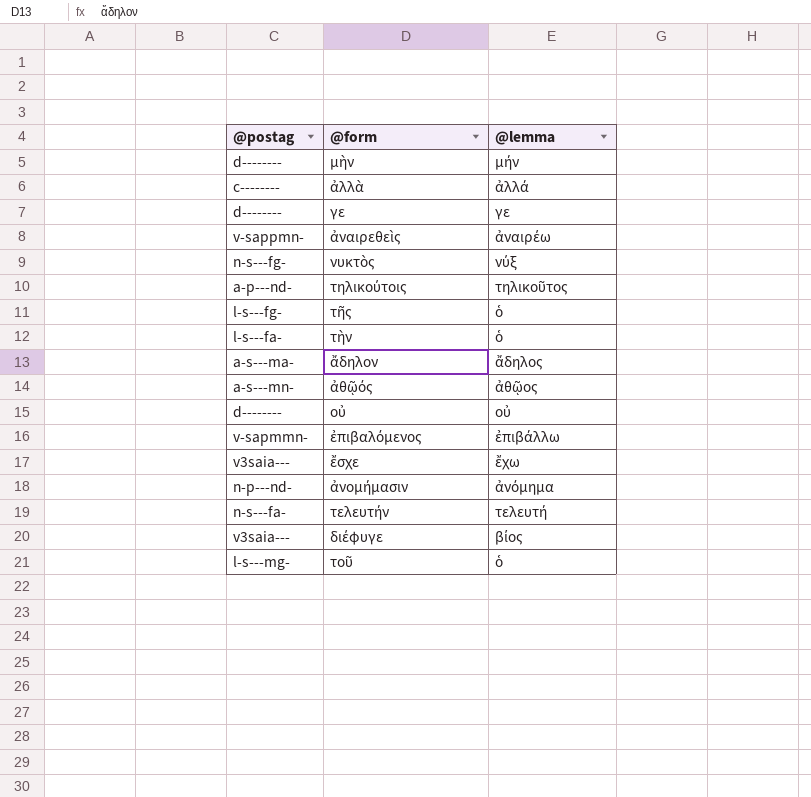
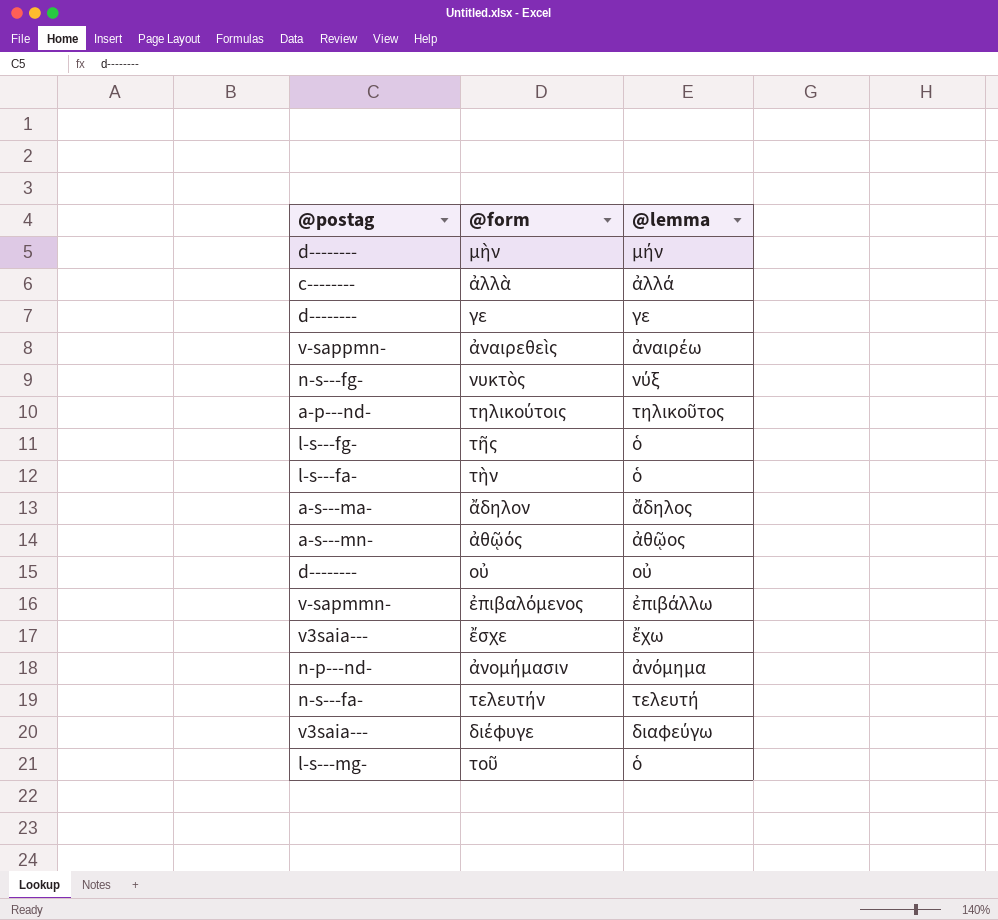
διέφυγε | @lemma: βίος -> διαφεύγω

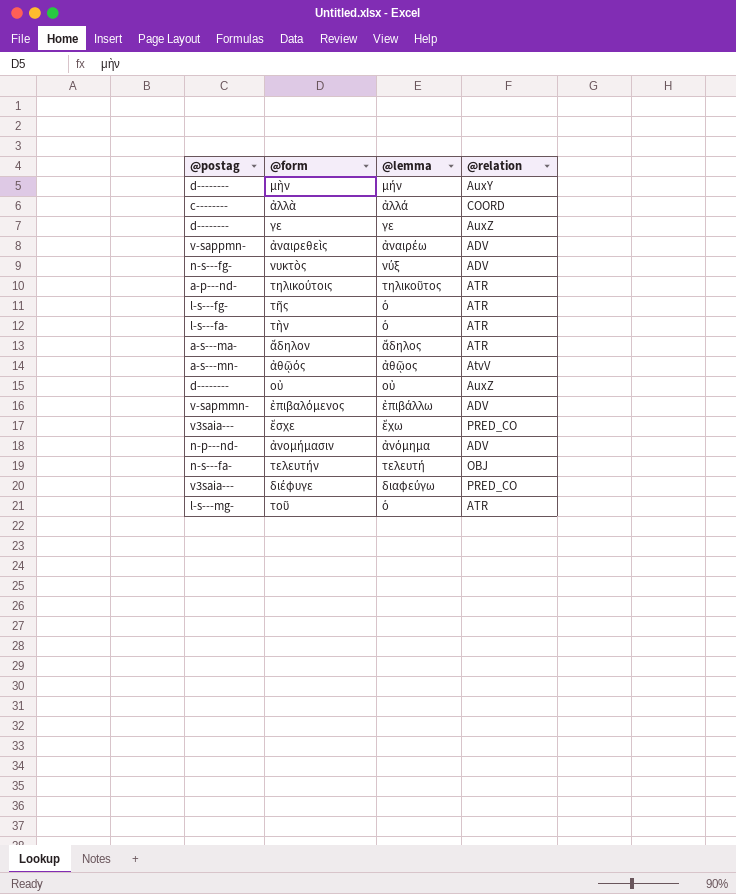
column @relation | position: none -> 4

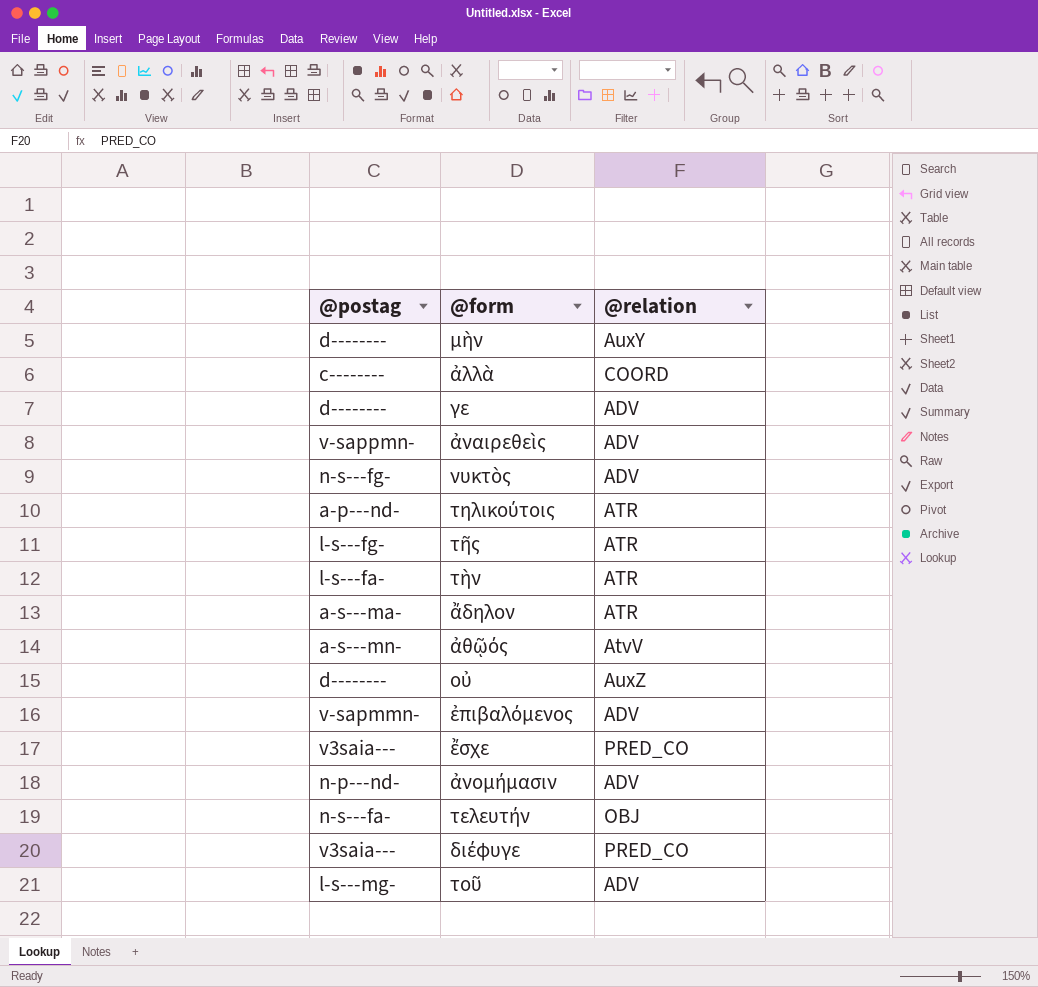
column @lemma | position: 3 -> none
γε | @relation: AuxZ -> ADV
τοῦ | @relation: ATR -> ADV

